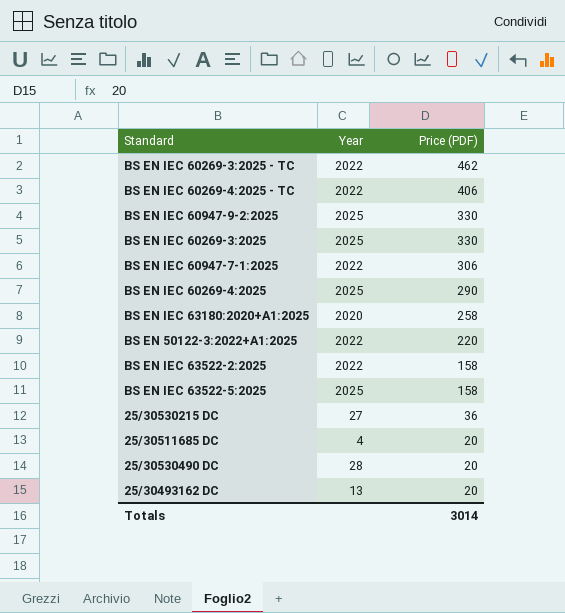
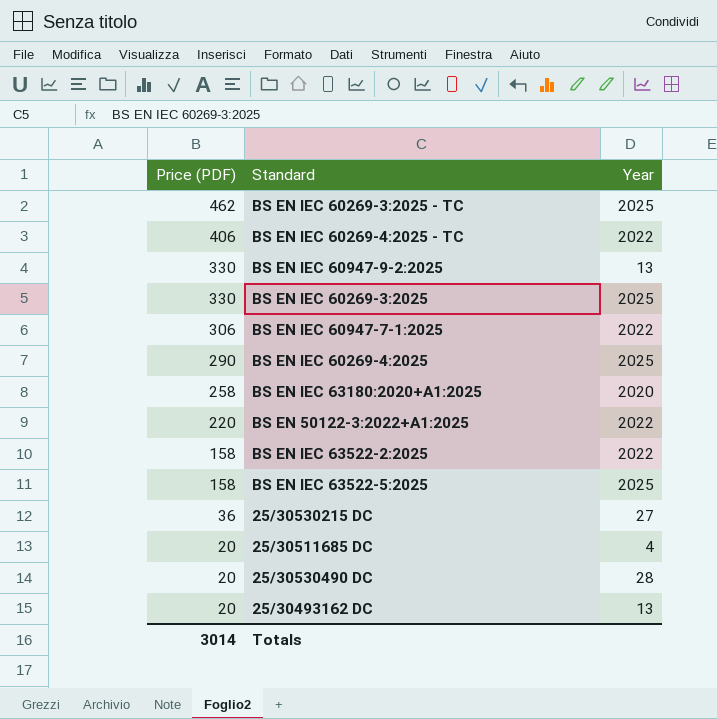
column Price (PDF) | position: 3 -> 1
BS EN IEC 60269-3:2025 - TC | Year: 2022 -> 2025
BS EN IEC 60947-9-2:2025 | Year: 2025 -> 13

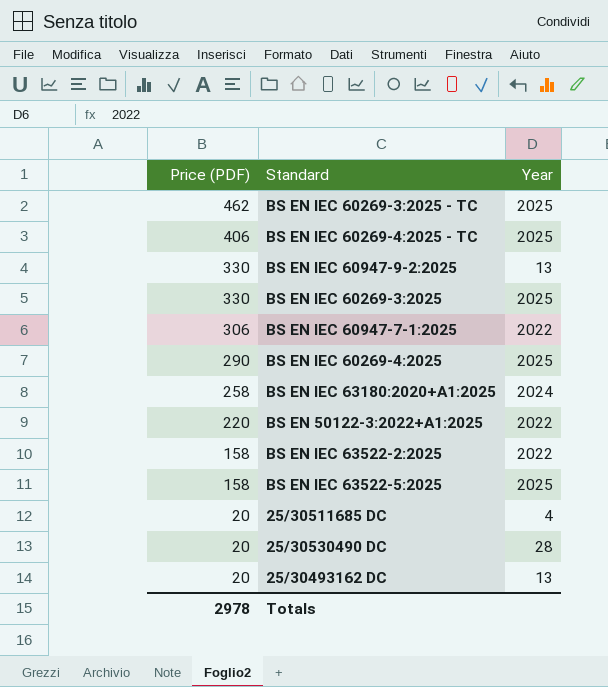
row 25/30530215 DC: 36 | 27 -> none
BS EN IEC 60269-4:2025 - TC | Year: 2022 -> 2025
BS EN IEC 63180:2020+A1:2025 | Year: 2020 -> 2024
Totals | Price (PDF): 3014 -> 2978

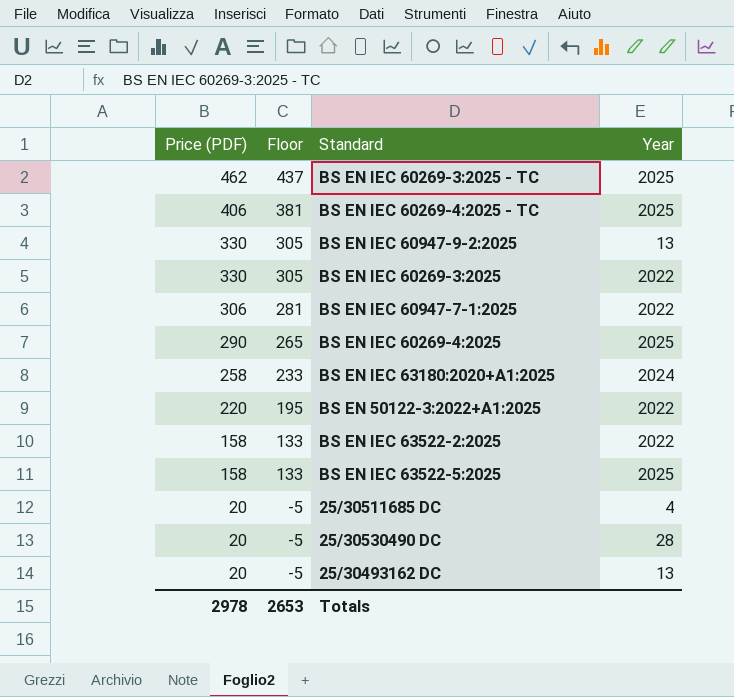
column Floor | formula: none -> [Price (PDF)] - 25
BS EN IEC 60269-3:2025 | Year: 2025 -> 2022

